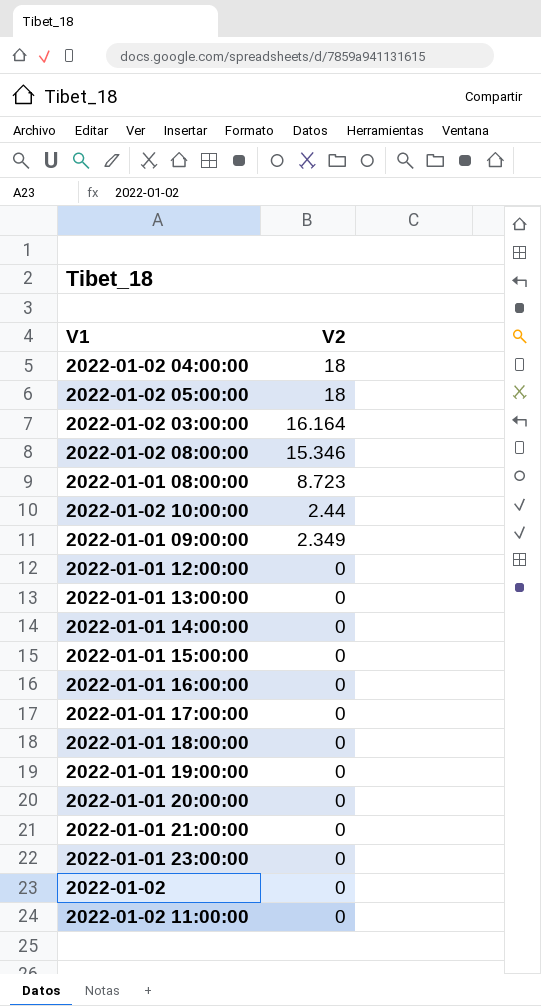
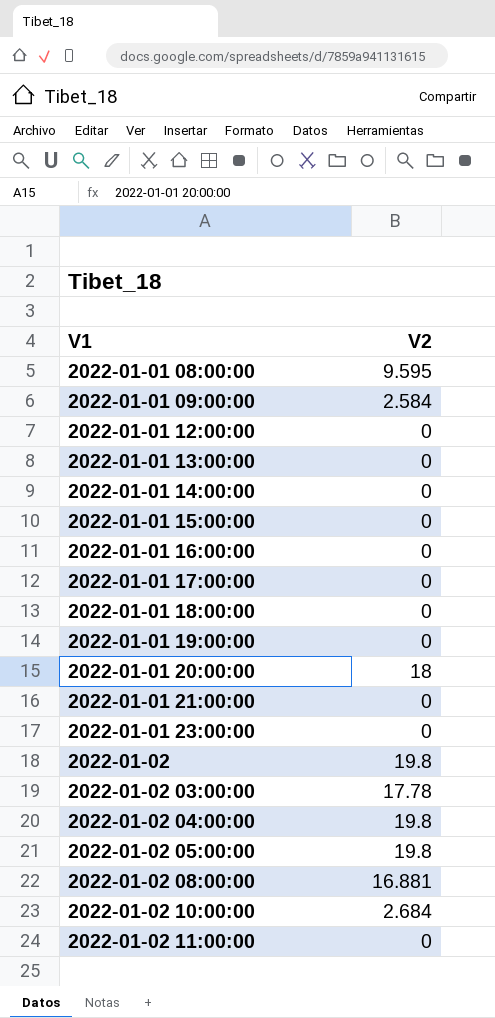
row order: V2 descending -> V1 ascending
2022-01-01 08:00:00 | V2: 8.723 -> 9.595
2022-01-01 09:00:00 | V2: 2.349 -> 2.584
2022-01-01 20:00:00 | V2: 0 -> 18
2022-01-02 | V2: 0 -> 19.8
2022-01-02 03:00:00 | V2: 16.164 -> 17.78
2022-01-02 04:00:00 | V2: 18 -> 19.8
2022-01-02 05:00:00 | V2: 18 -> 19.8
2022-01-02 08:00:00 | V2: 15.346 -> 16.881
2022-01-02 10:00:00 | V2: 2.44 -> 2.684

